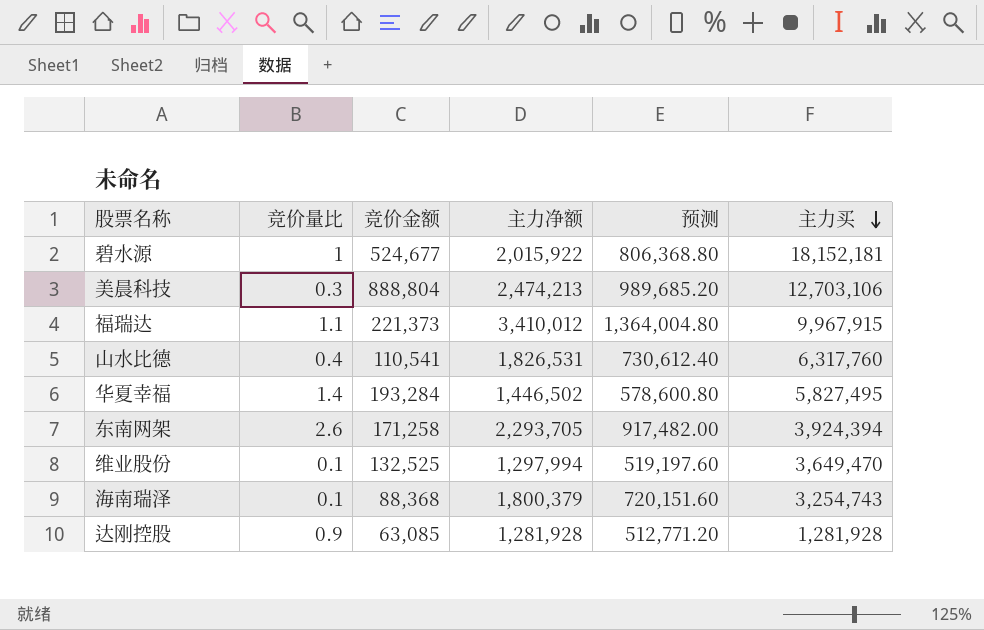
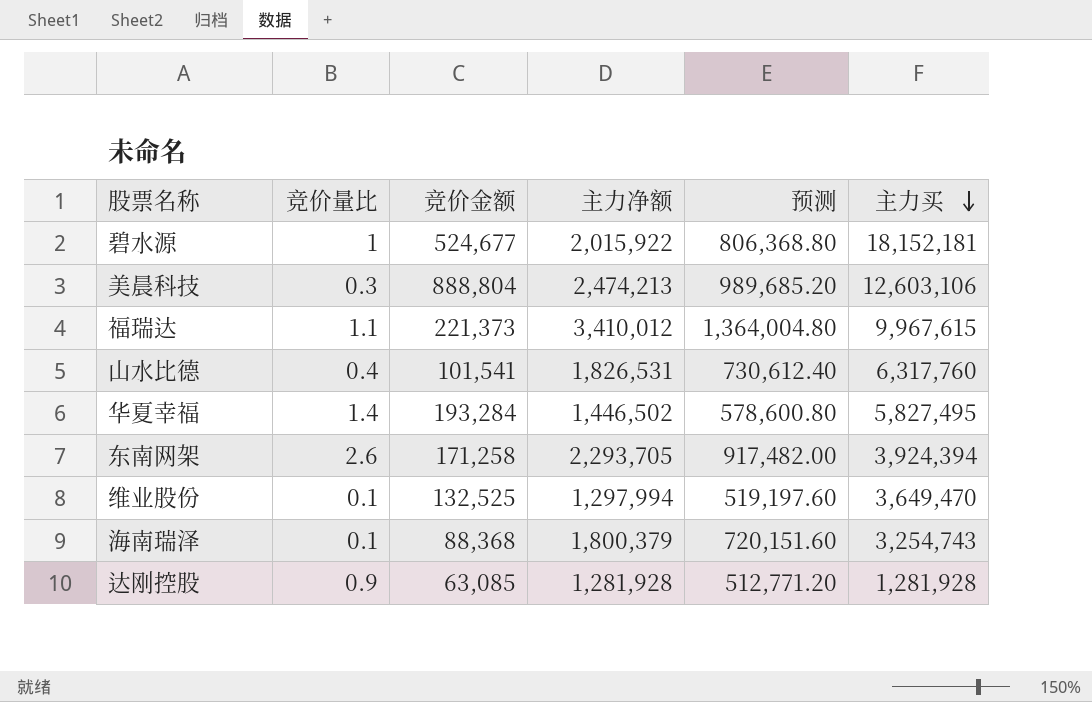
美晨科技 | 主力买: 12,703,106 -> 12,603,106
福瑞达 | 主力买: 9,967,915 -> 9,967,615
山水比德 | 竞价金额: 110,541 -> 101,541

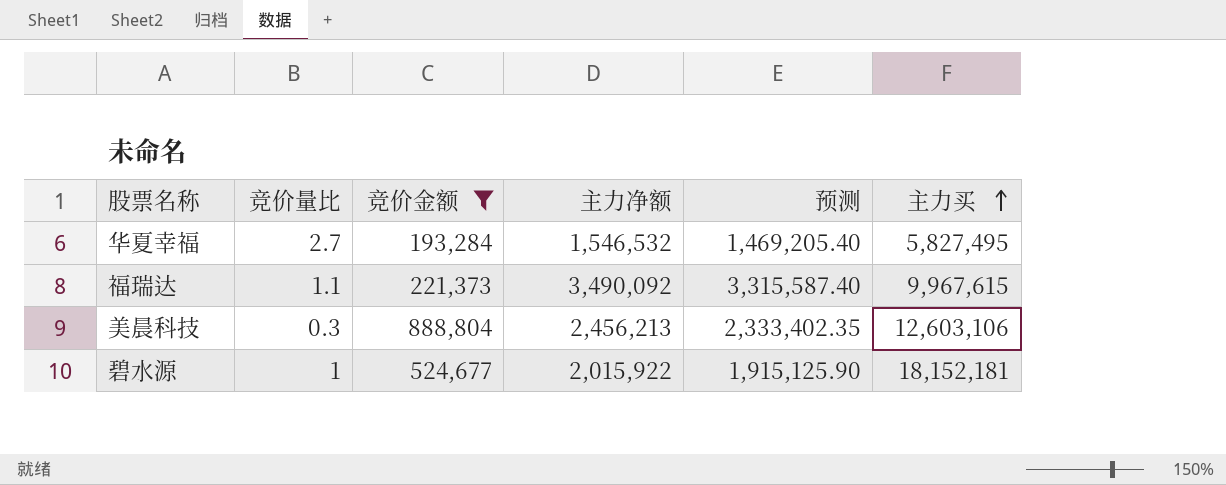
filter: none -> 竞价金额 >= 193,284
row order: 主力买 descending -> 主力买 ascending
column 预测 | formula: [主力净额] * 0.4 -> [主力净额] * 0.95
华夏幸福 | 竞价量比: 1.4 -> 2.7
华夏幸福 | 主力净额: 1,446,502 -> 1,546,532
福瑞达 | 主力净额: 3,410,012 -> 3,490,092
美晨科技 | 主力净额: 2,474,213 -> 2,456,213

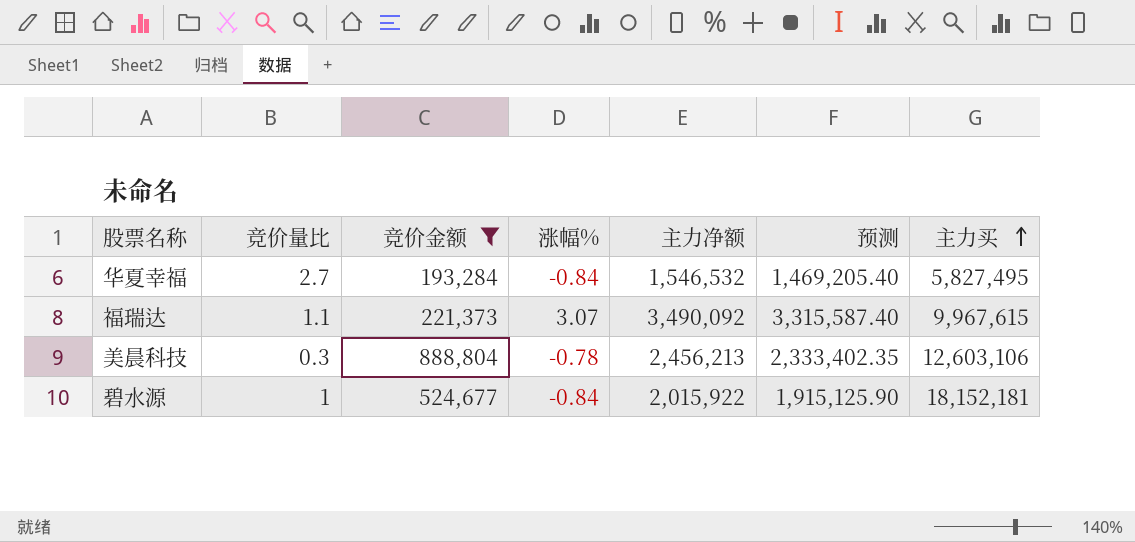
column 涨幅% | position: none -> 4

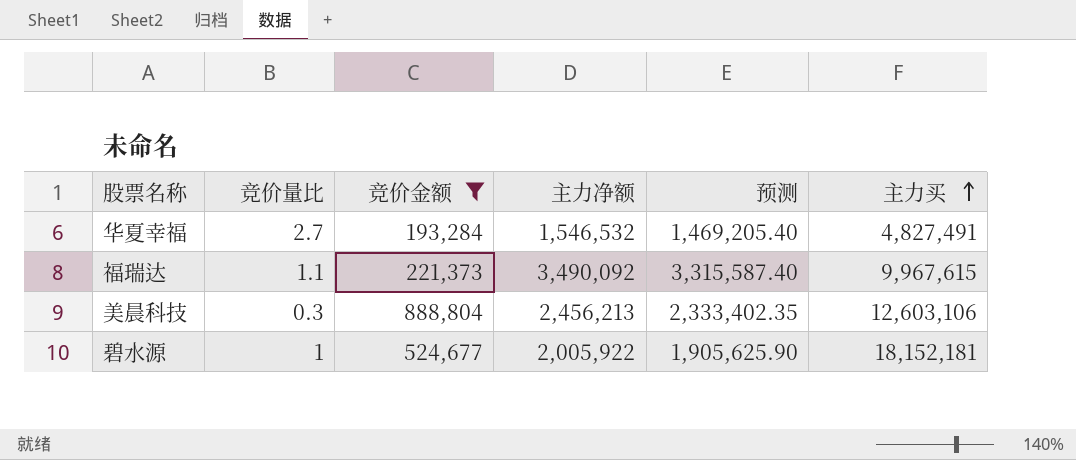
column 涨幅% | position: 4 -> none
华夏幸福 | 主力买: 5,827,495 -> 4,827,491
碧水源 | 主力净额: 2,015,922 -> 2,005,922
碧水源 | 预测: 1,915,125.90 -> 1,905,625.90

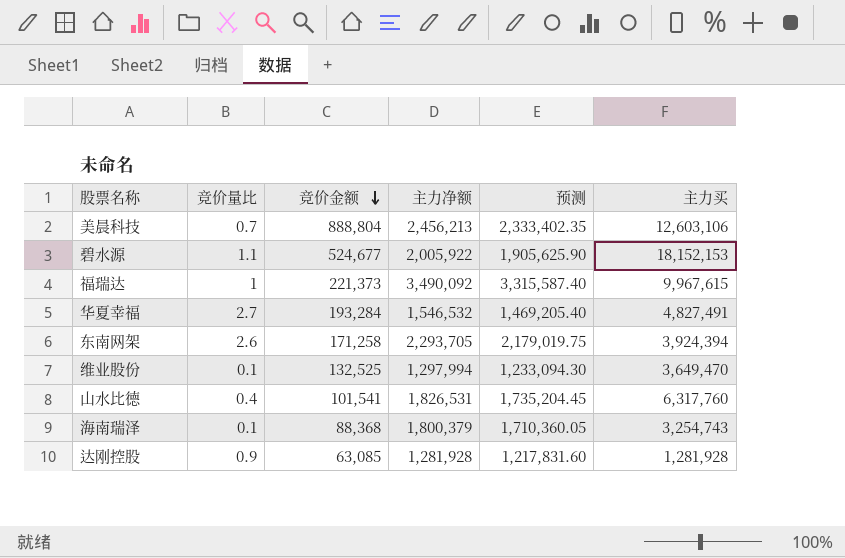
filter: 竞价金额 >= 193,284 -> none
row order: 主力买 ascending -> 竞价金额 descending
美晨科技 | 竞价量比: 0.3 -> 0.7
碧水源 | 竞价量比: 1 -> 1.1
碧水源 | 主力买: 18,152,181 -> 18,152,153
福瑞达 | 竞价量比: 1.1 -> 1

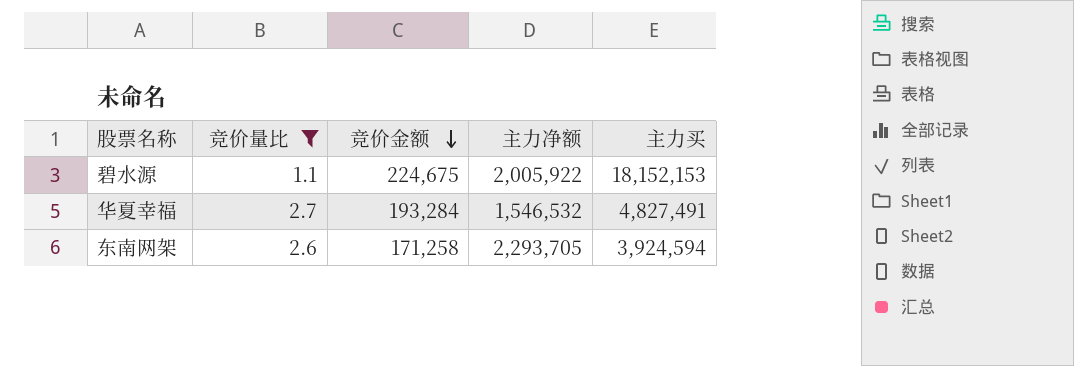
filter: none -> 竞价量比 >= 1.1
column 预测 | formula: [主力净额] * 0.95 -> none
碧水源 | 竞价金额: 524,677 -> 224,675
东南网架 | 主力买: 3,924,394 -> 3,924,594

